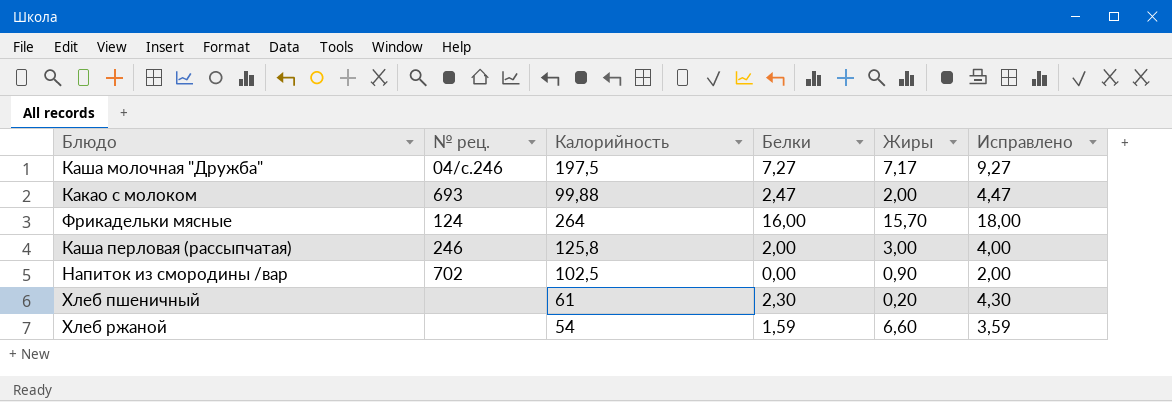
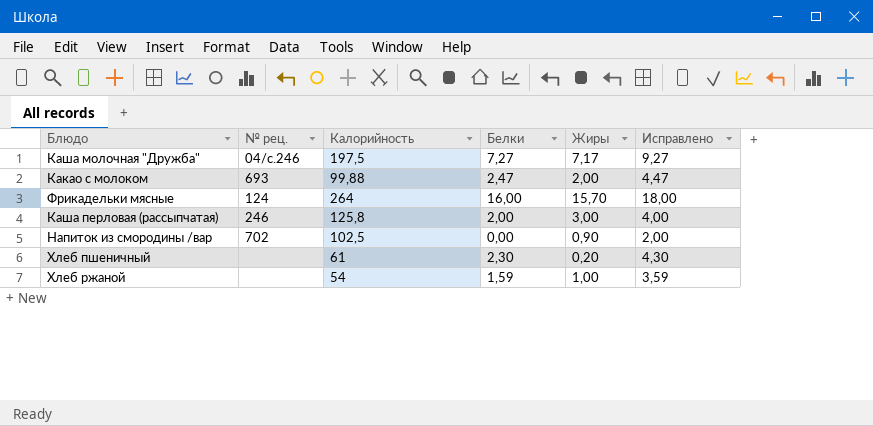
Хлеб ржаной | Жиры: 6,60 -> 1,00

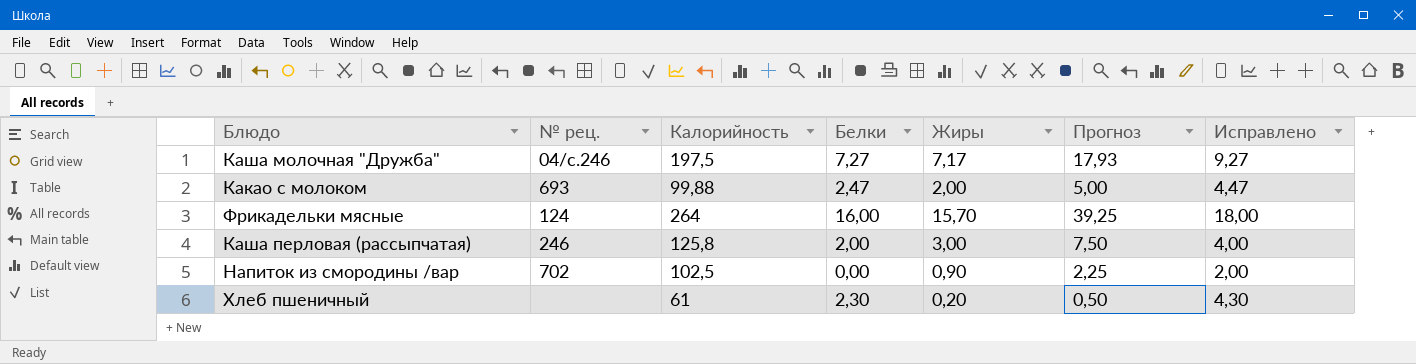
column Прогноз | formula: none -> [Жиры] * 2,5
row Хлеб ржаной: none | 54 | 1,59 | 1,00 | 3,59 -> none

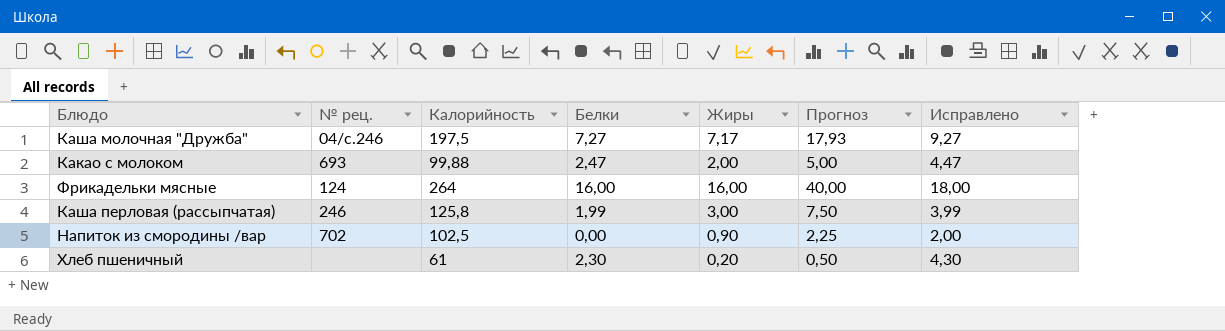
Фрикадельки мясные | Жиры: 15,70 -> 16,00
Фрикадельки мясные | Прогноз: 39,25 -> 40,00
Каша перловая (рассыпчатая) | Белки: 2,00 -> 1,99
Каша перловая (рассыпчатая) | Исправлено: 4,00 -> 3,99

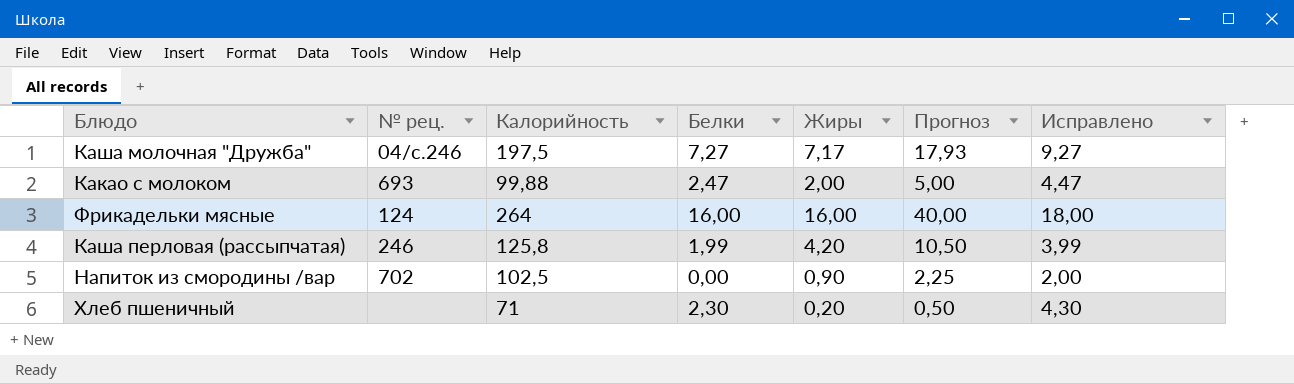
Каша перловая (рассыпчатая) | Жиры: 3,00 -> 4,20
Каша перловая (рассыпчатая) | Прогноз: 7,50 -> 10,50
Хлеб пшеничный | Калорийность: 61 -> 71

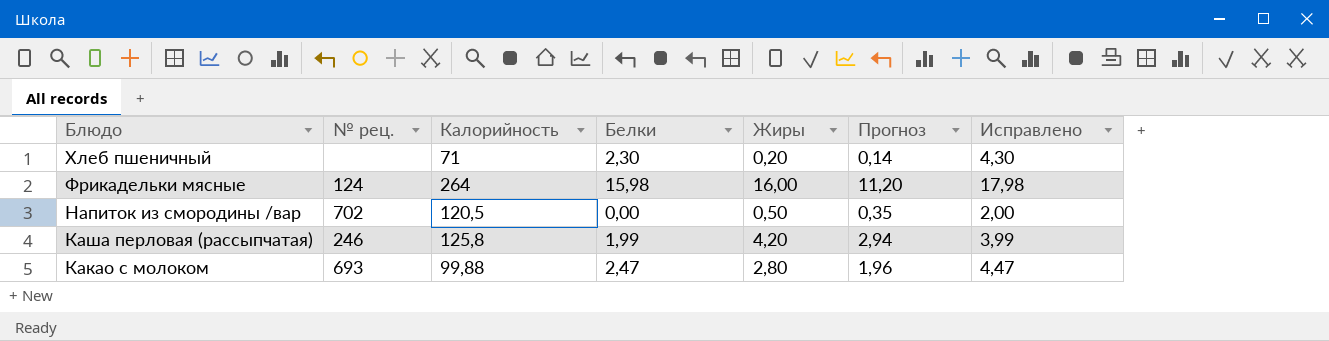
row order: none -> Блюдо descending
column Прогноз | formula: [Жиры] * 2,5 -> [Жиры] * 0,7
row Каша молочная "Дружба": 04/с.246 | 197,5 | 7,27 | 7,17 | 17,93 | 9,27 -> none
Фрикадельки мясные | Белки: 16,00 -> 15,98
Фрикадельки мясные | Исправлено: 18,00 -> 17,98
Напиток из смородины /вар | Калорийность: 102,5 -> 120,5
Напиток из смородины /вар | Жиры: 0,90 -> 0,50
Какао с молоком | Жиры: 2,00 -> 2,80

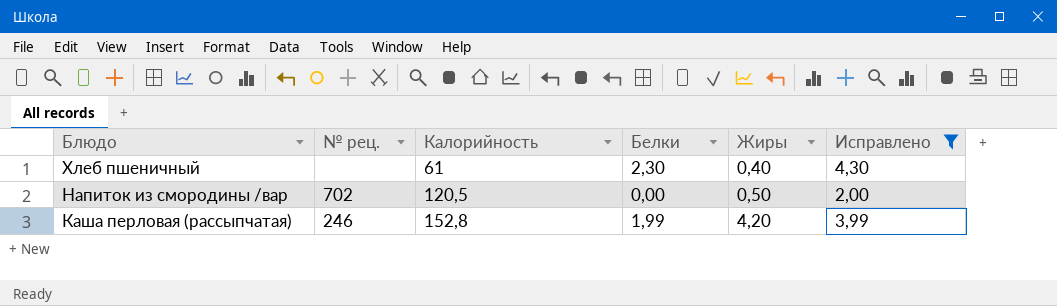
filter: none -> Исправлено <= 4,30
column Прогноз | formula: [Жиры] * 0,7 -> none
Хлеб пшеничный | Калорийность: 71 -> 61
Хлеб пшеничный | Жиры: 0,20 -> 0,40
Каша перловая (рассыпчатая) | Калорийность: 125,8 -> 152,8

